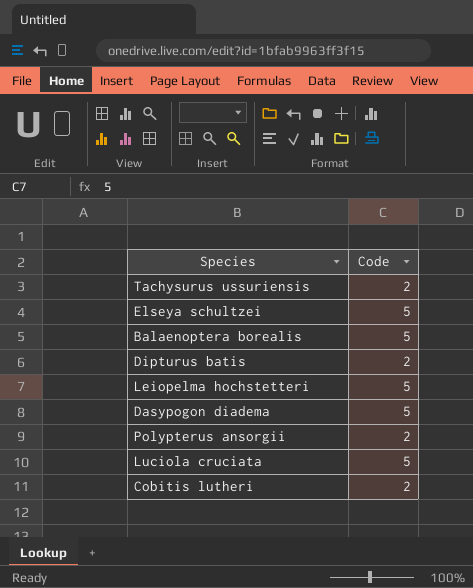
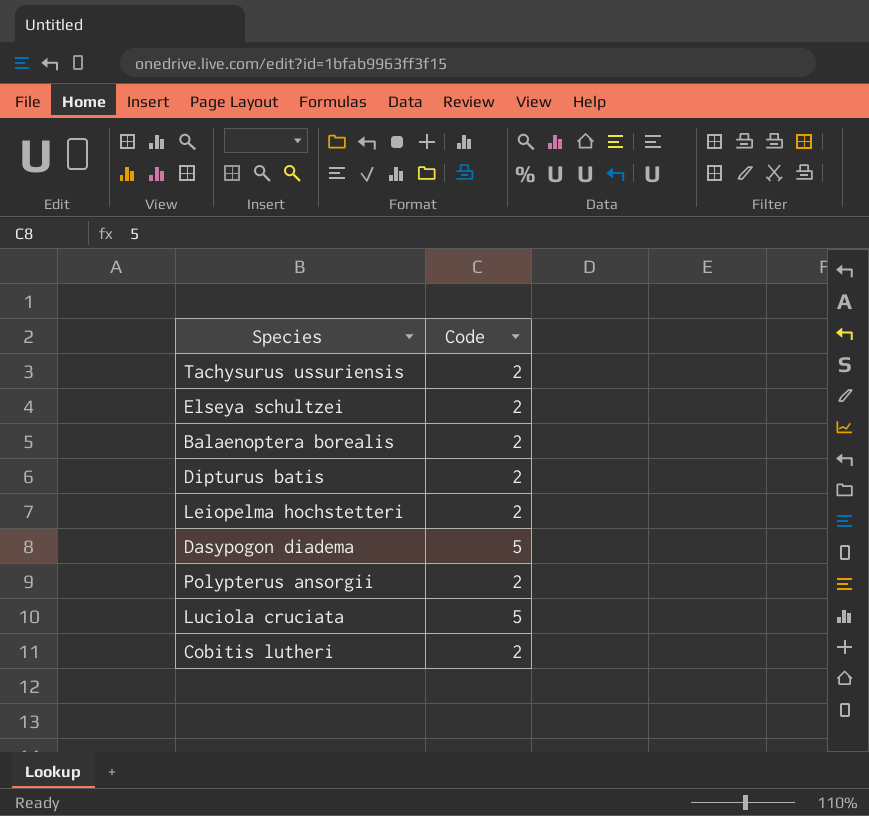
Elseya schultzei | Code: 5 -> 2
Balaenoptera borealis | Code: 5 -> 2
Leiopelma hochstetteri | Code: 5 -> 2

